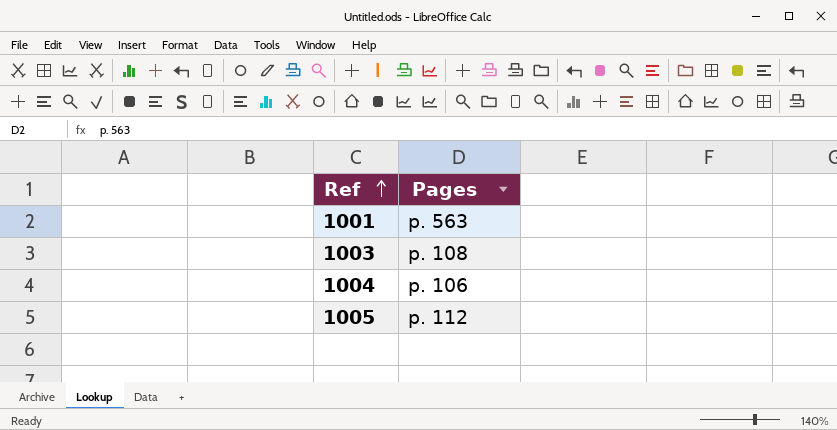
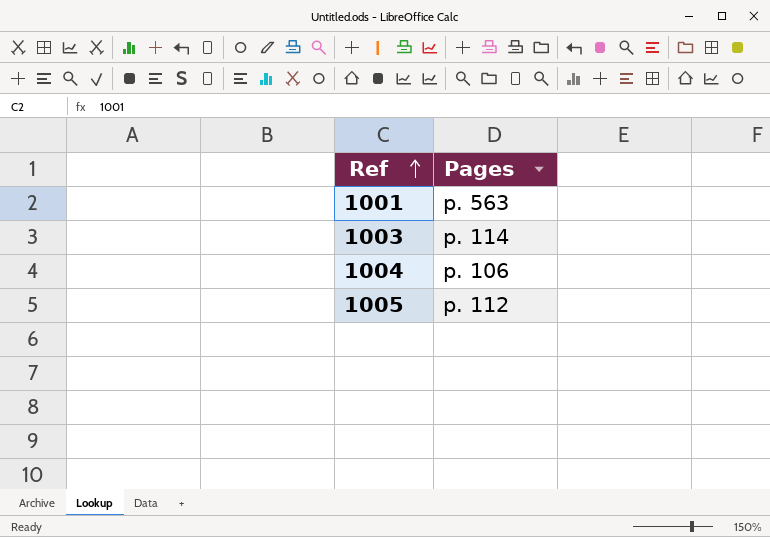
1003 | Pages: p. 108 -> p. 114

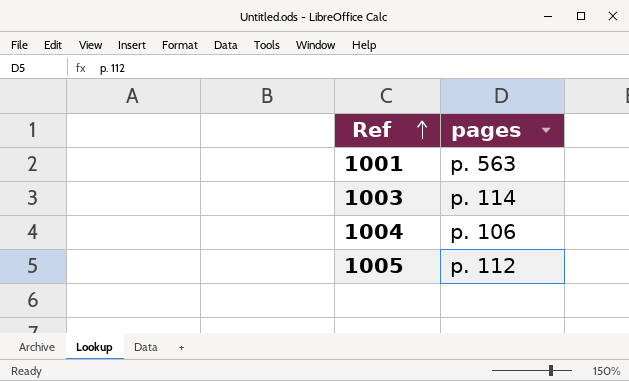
column name: Pages -> pages

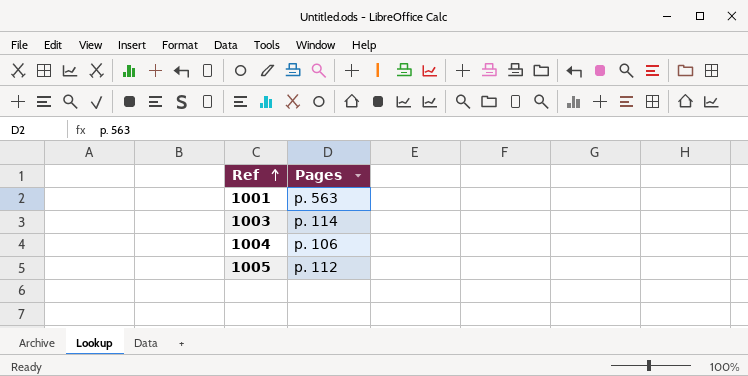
column name: pages -> Pages

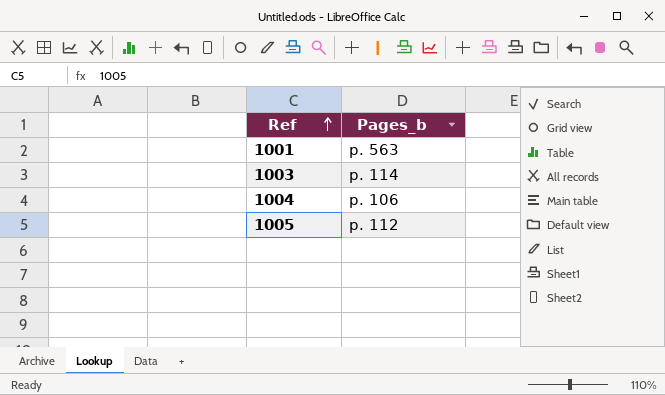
column name: Pages -> Pages_b

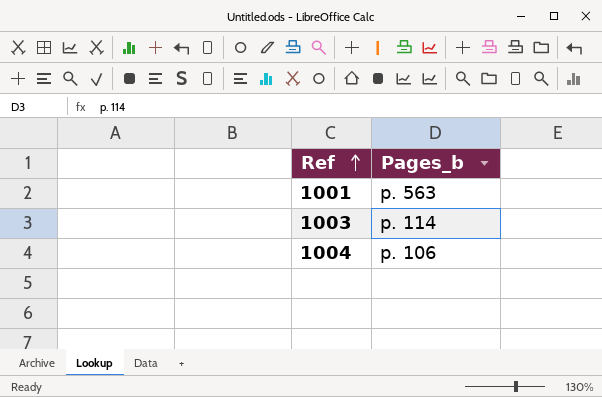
row 1005: p. 112 -> none

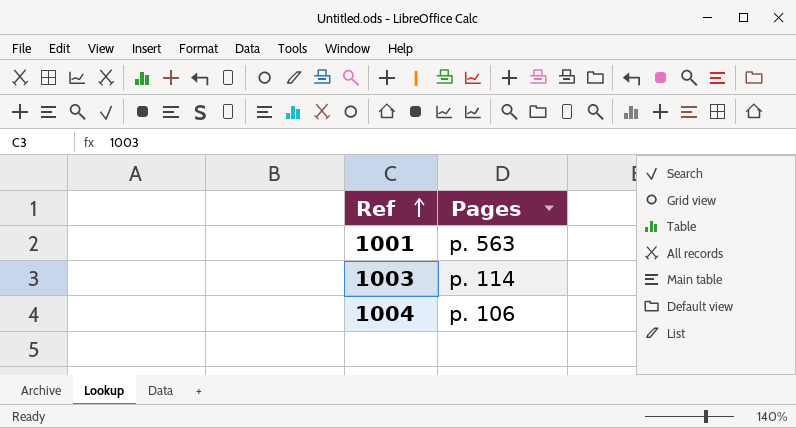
column name: Pages_b -> Pages

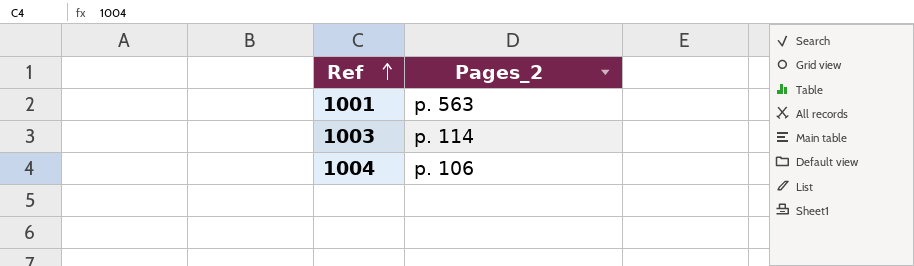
column name: Pages -> Pages_2

